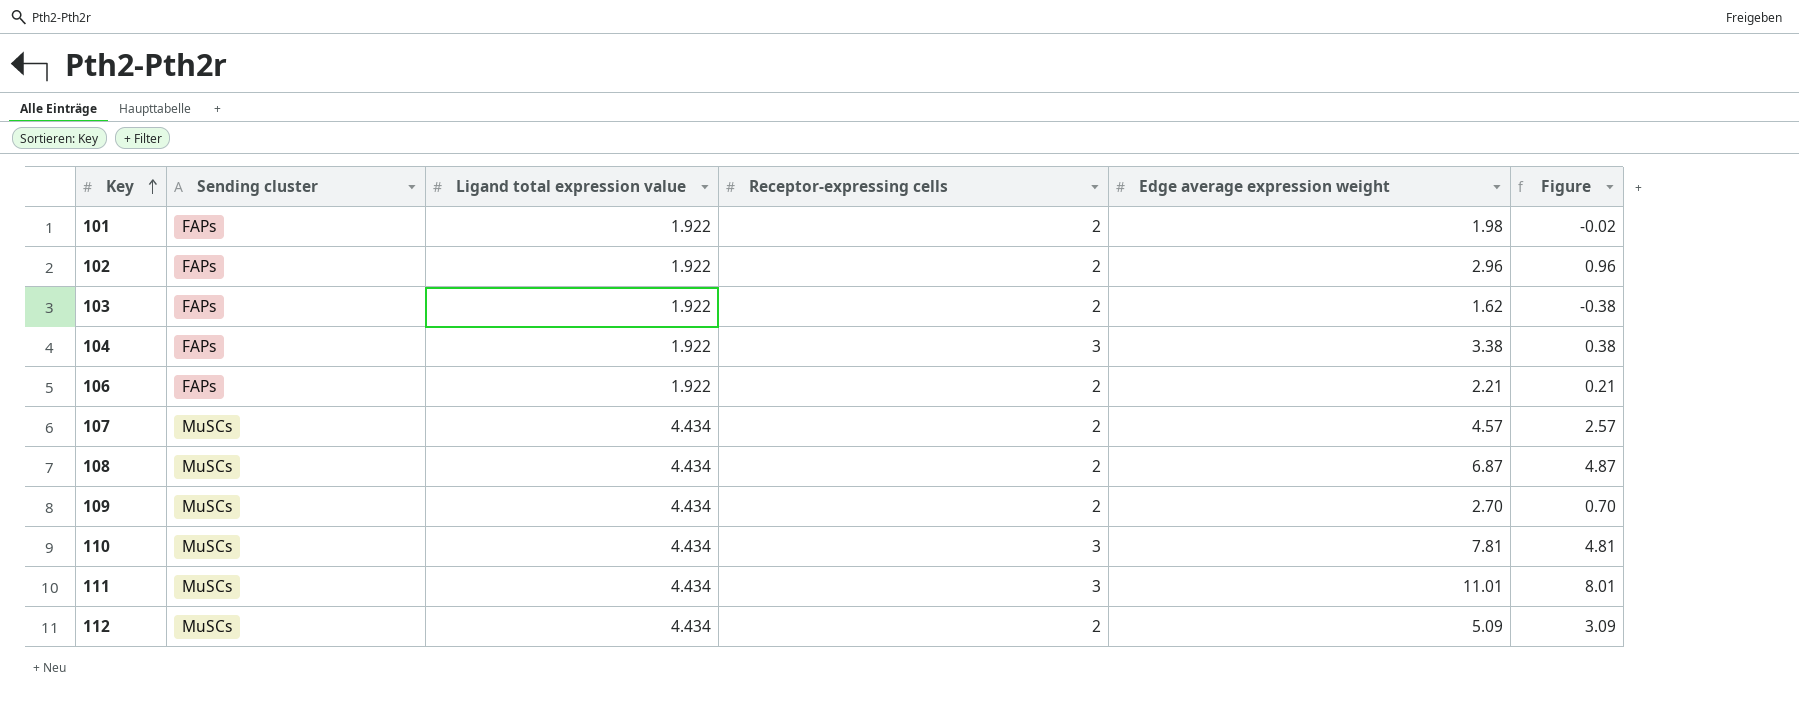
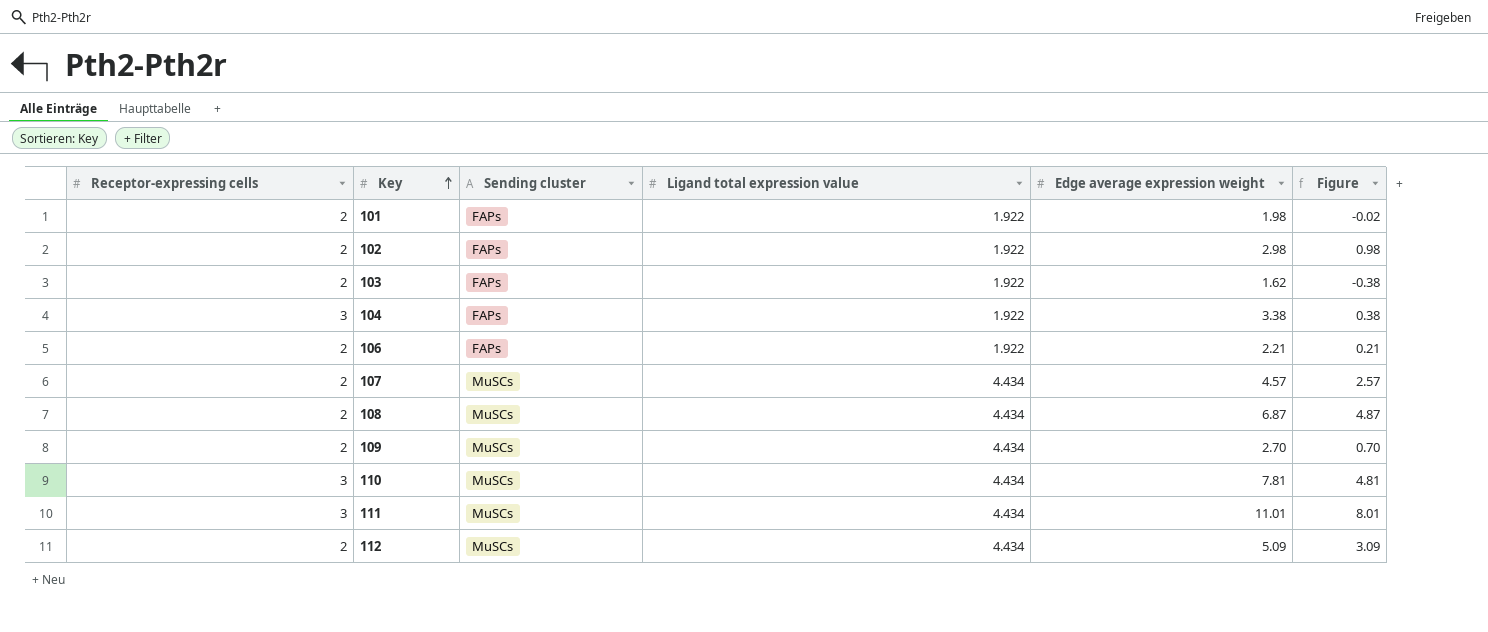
column Receptor-expressing cells | position: 4 -> 1
102 | Edge average expression weight: 2.96 -> 2.98
102 | Figure: 0.96 -> 0.98

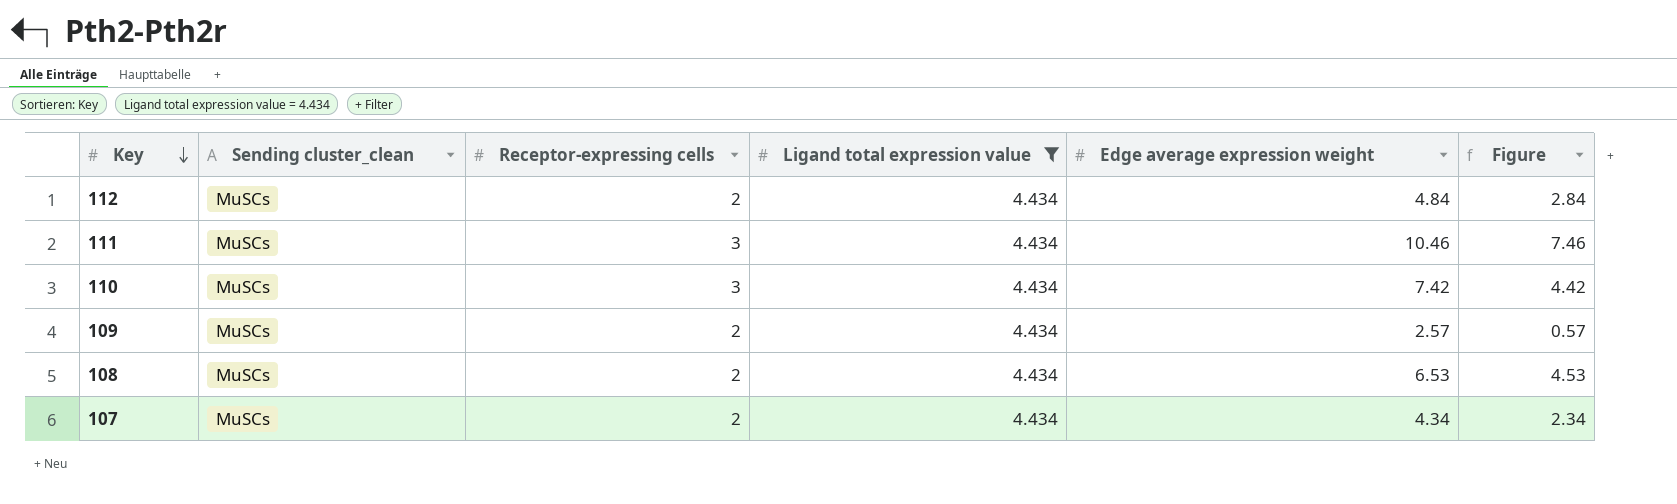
filter: none -> Ligand total expression value = 4.434
row order: Key ascending -> Key descending
column name: Sending cluster -> Sending cluster_clean
column Receptor-expressing cells | position: 1 -> 3
112 | Edge average expression weight: 5.09 -> 4.84
112 | Figure: 3.09 -> 2.84
111 | Edge average expression weight: 11.01 -> 10.46
111 | Figure: 8.01 -> 7.46
110 | Edge average expression weight: 7.81 -> 7.42
110 | Figure: 4.81 -> 4.42
109 | Edge average expression weight: 2.70 -> 2.57
109 | Figure: 0.70 -> 0.57
108 | Edge average expression weight: 6.87 -> 6.53
108 | Figure: 4.87 -> 4.53
107 | Edge average expression weight: 4.57 -> 4.34
107 | Figure: 2.57 -> 2.34

